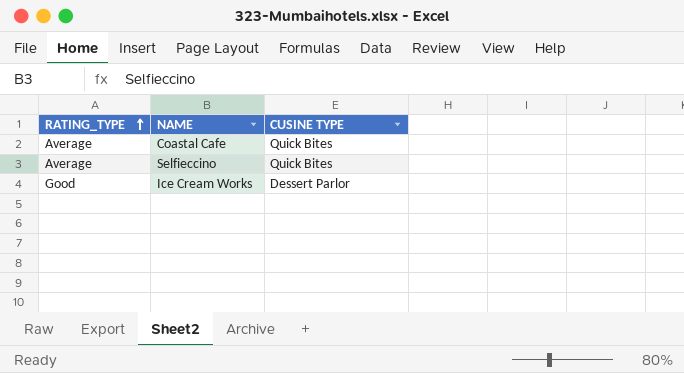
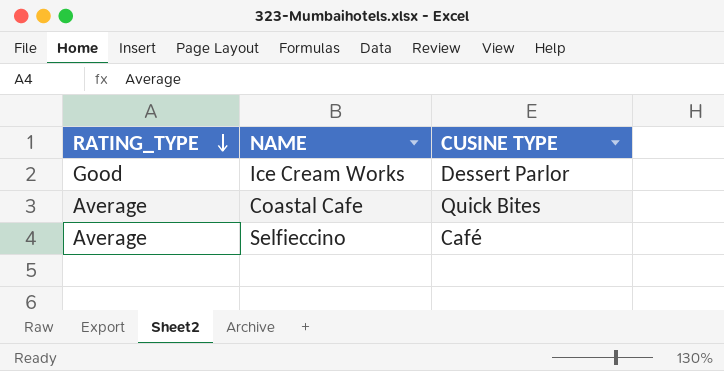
row order: RATING_TYPE ascending -> RATING_TYPE descending
Selfieccino | CUSINE TYPE: Quick Bites -> Café

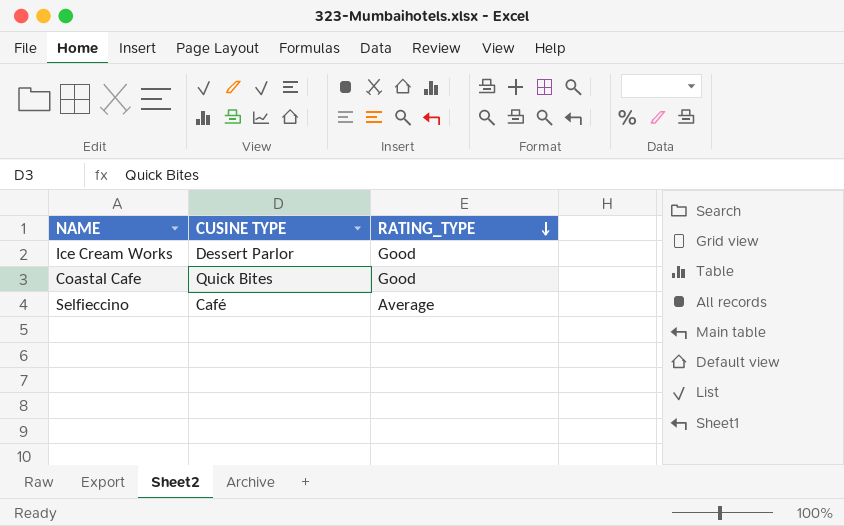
column RATING_TYPE | position: 1 -> 3
Coastal Cafe | RATING_TYPE: Average -> Good

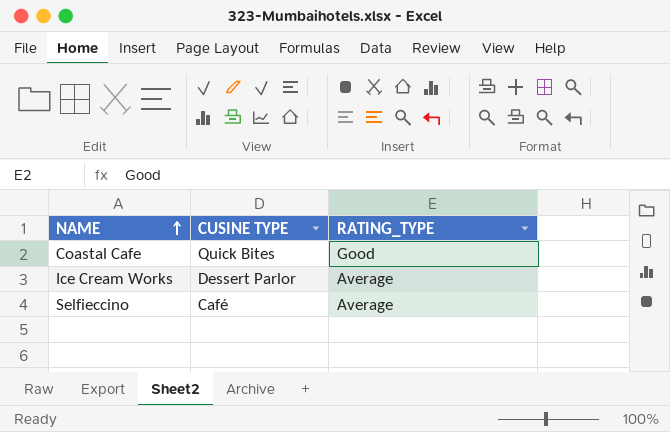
row order: RATING_TYPE descending -> NAME ascending
Ice Cream Works | RATING_TYPE: Good -> Average

